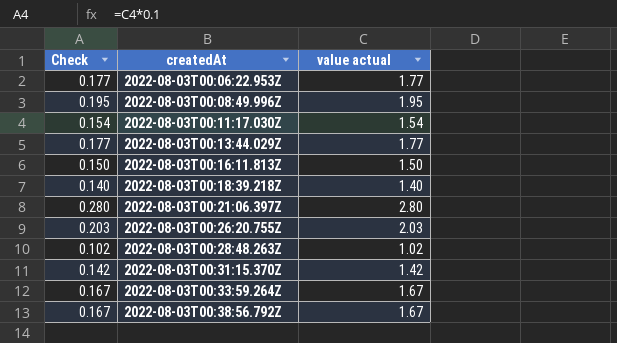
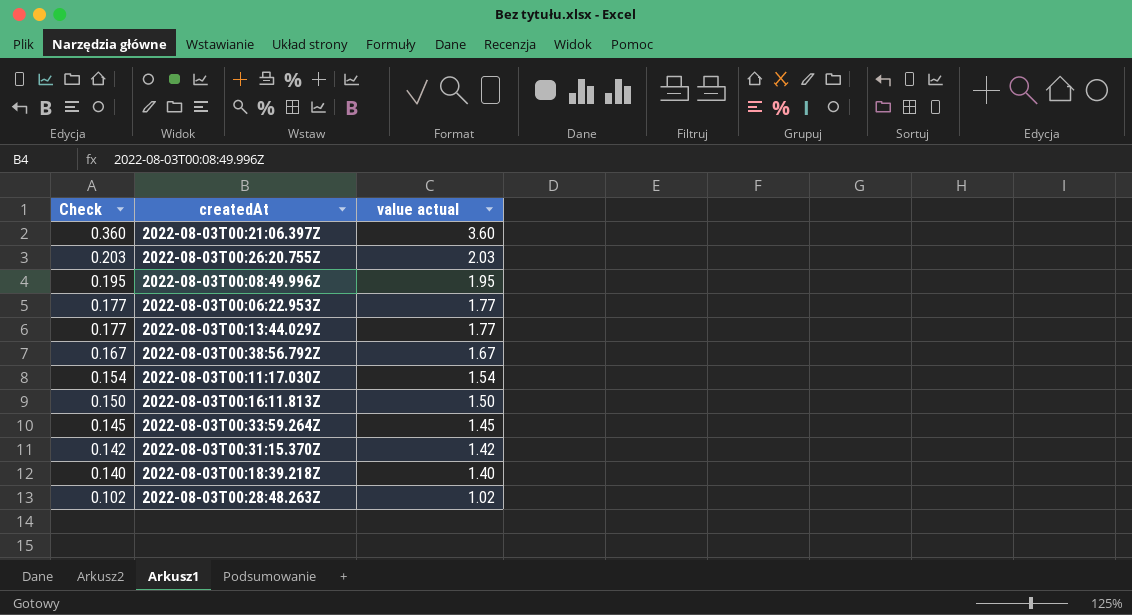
row order: createdAt ascending -> Check descending
2022-08-03T00:21:06.397Z | Check: 0.280 -> 0.360
2022-08-03T00:21:06.397Z | value actual: 2.80 -> 3.60
2022-08-03T00:33:59.264Z | Check: 0.167 -> 0.145
2022-08-03T00:33:59.264Z | value actual: 1.67 -> 1.45

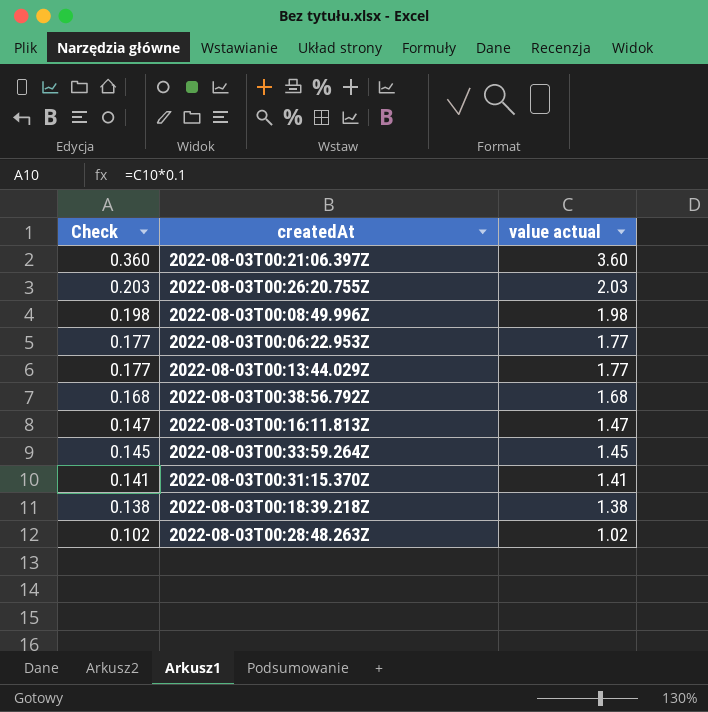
row 2022-08-03T00:11:17.030Z: 0.154 | 1.54 -> none
2022-08-03T00:08:49.996Z | Check: 0.195 -> 0.198
2022-08-03T00:08:49.996Z | value actual: 1.95 -> 1.98
2022-08-03T00:38:56.792Z | Check: 0.167 -> 0.168
2022-08-03T00:38:56.792Z | value actual: 1.67 -> 1.68
2022-08-03T00:16:11.813Z | Check: 0.150 -> 0.147
2022-08-03T00:16:11.813Z | value actual: 1.50 -> 1.47
2022-08-03T00:31:15.370Z | Check: 0.142 -> 0.141
2022-08-03T00:31:15.370Z | value actual: 1.42 -> 1.41
2022-08-03T00:18:39.218Z | Check: 0.140 -> 0.138
2022-08-03T00:18:39.218Z | value actual: 1.40 -> 1.38

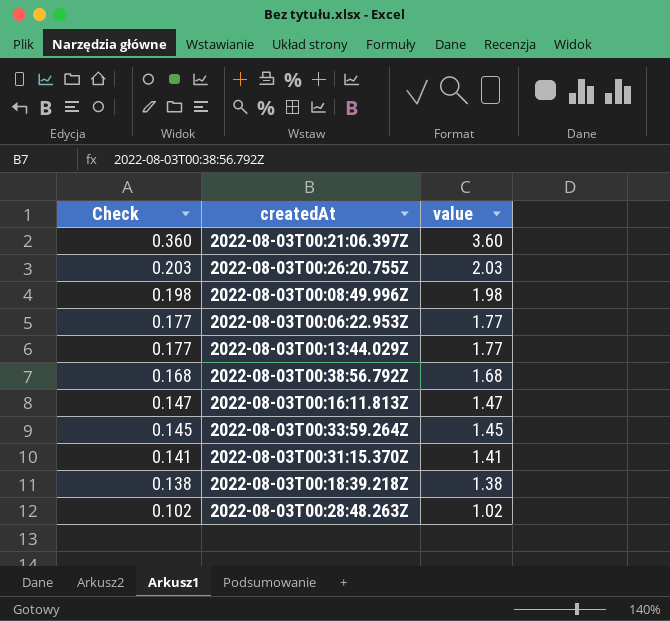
column name: value actual -> value

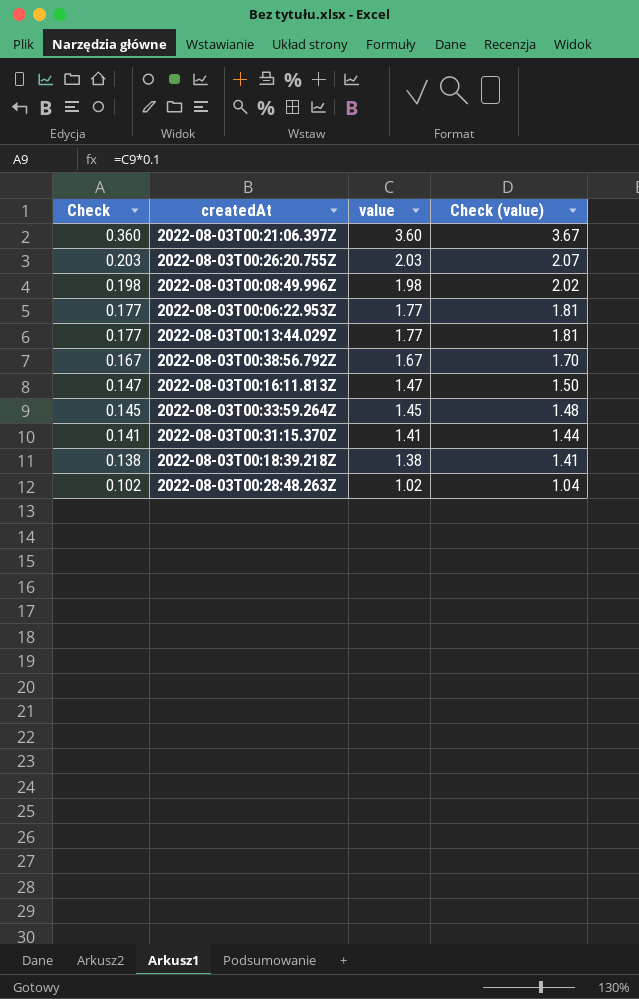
column Check (value) | formula: none -> [value] * 1.02
2022-08-03T00:38:56.792Z | Check: 0.168 -> 0.167
2022-08-03T00:38:56.792Z | value: 1.68 -> 1.67

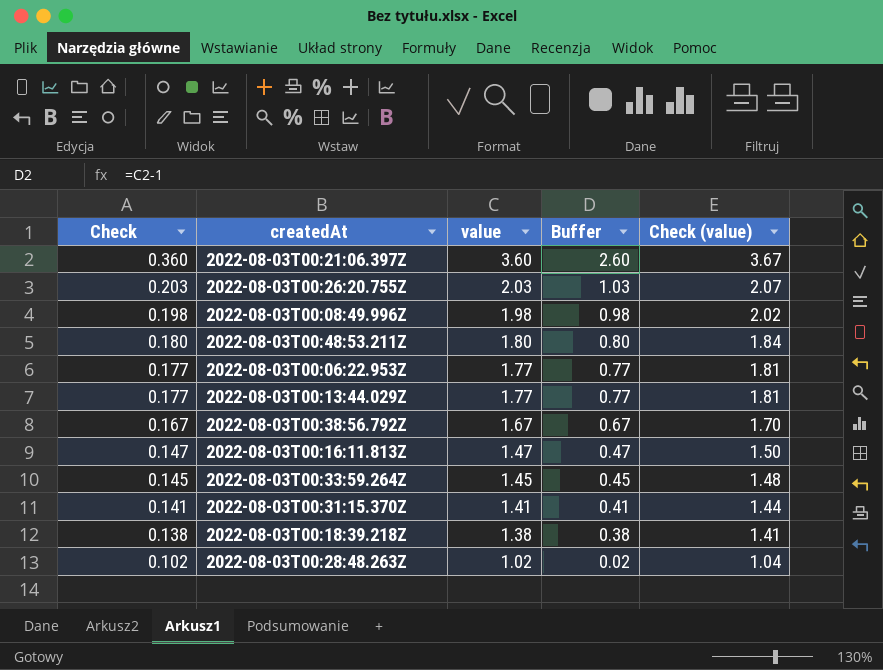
column Buffer | formula: none -> [value] - 1
row 2022-08-03T00:48:53.211Z: none -> 0.180 | 1.80 | 0.80 | 1.84

